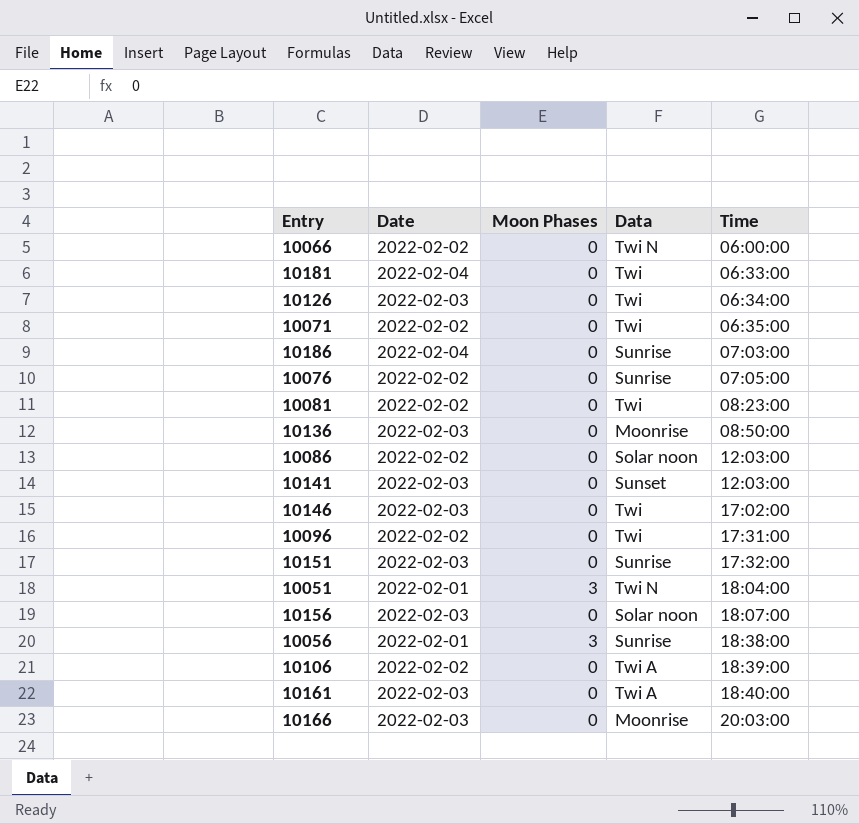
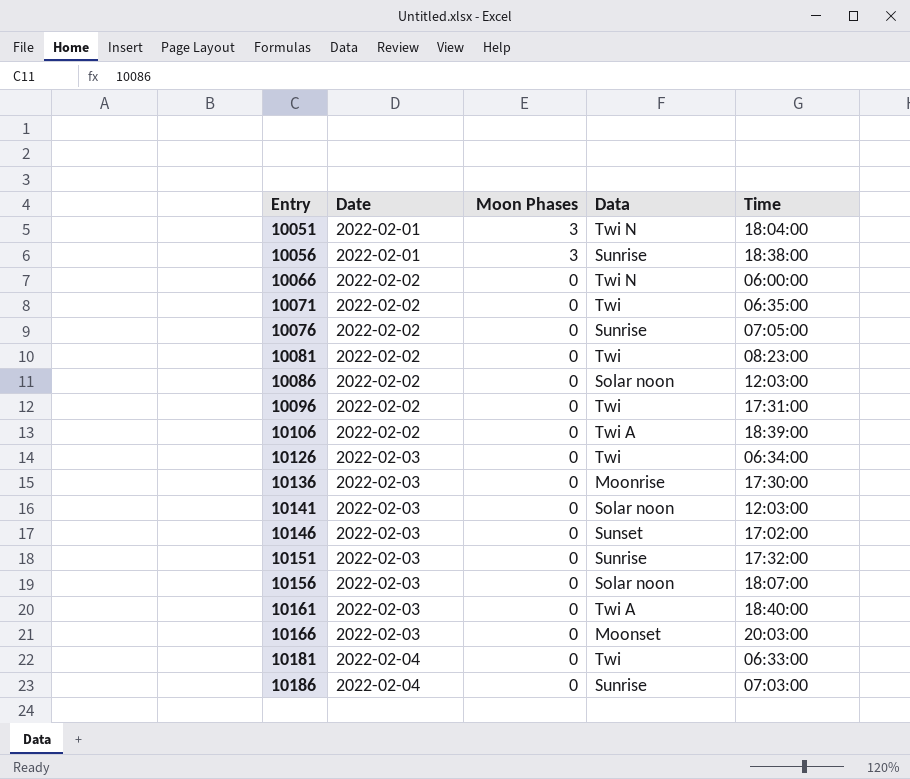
row order: Time ascending -> Entry ascending
10136 | Time: 08:50:00 -> 17:30:00
10141 | Data: Sunset -> Solar noon
10146 | Data: Twi -> Sunset
10166 | Data: Moonrise -> Moonset

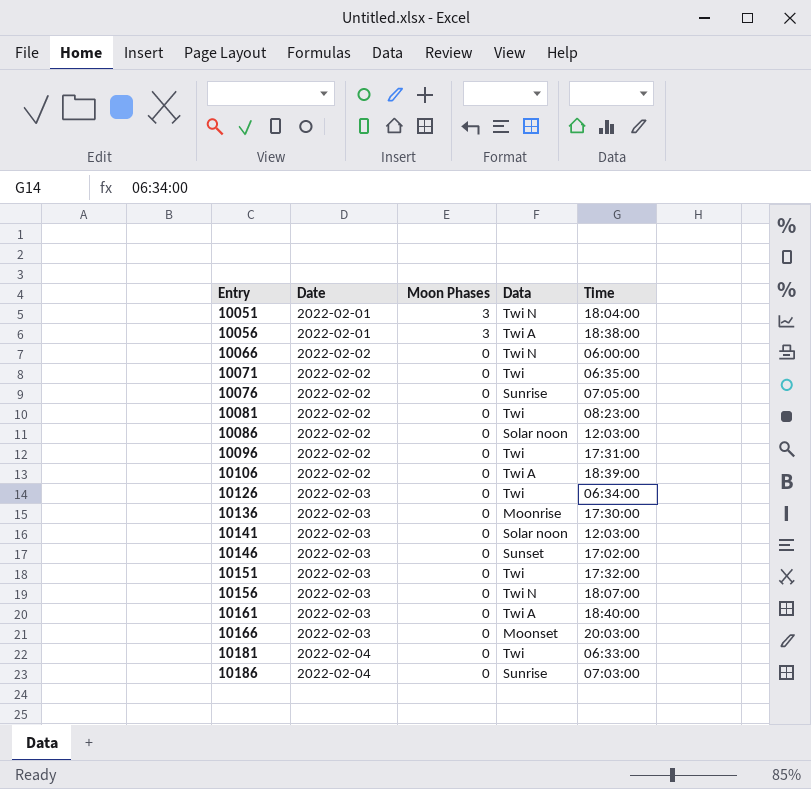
10056 | Data: Sunrise -> Twi A
10151 | Data: Sunrise -> Twi
10156 | Data: Solar noon -> Twi N

